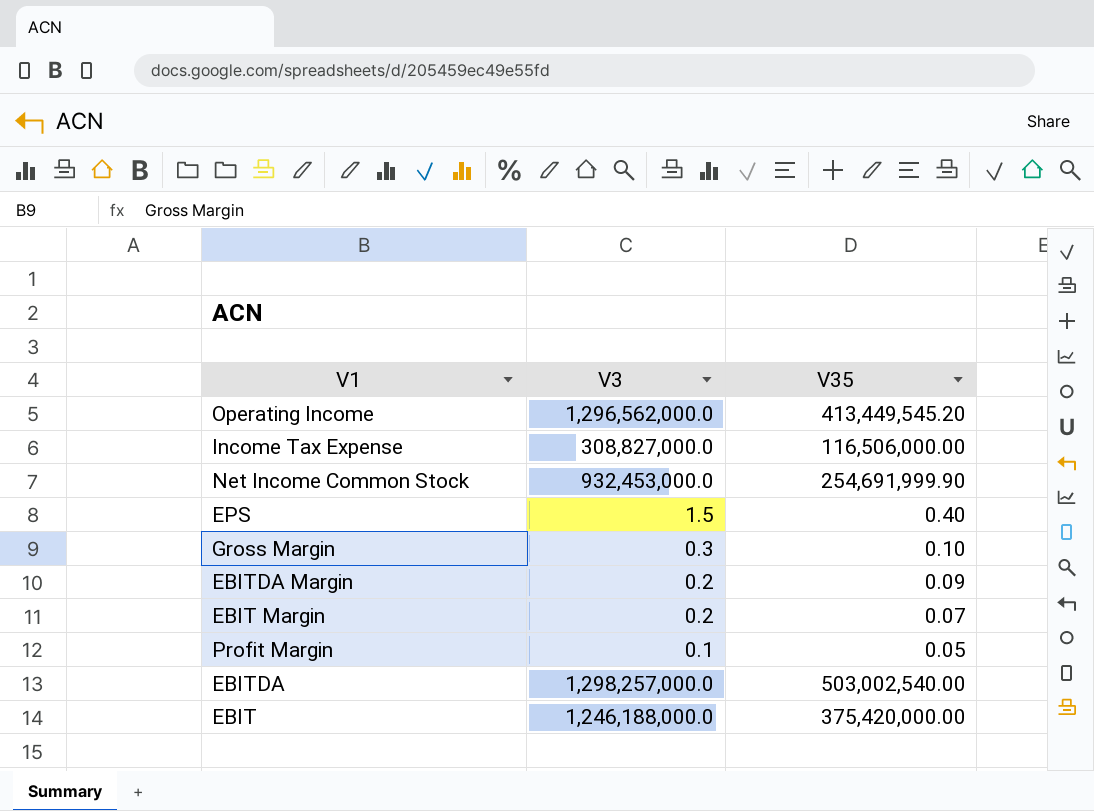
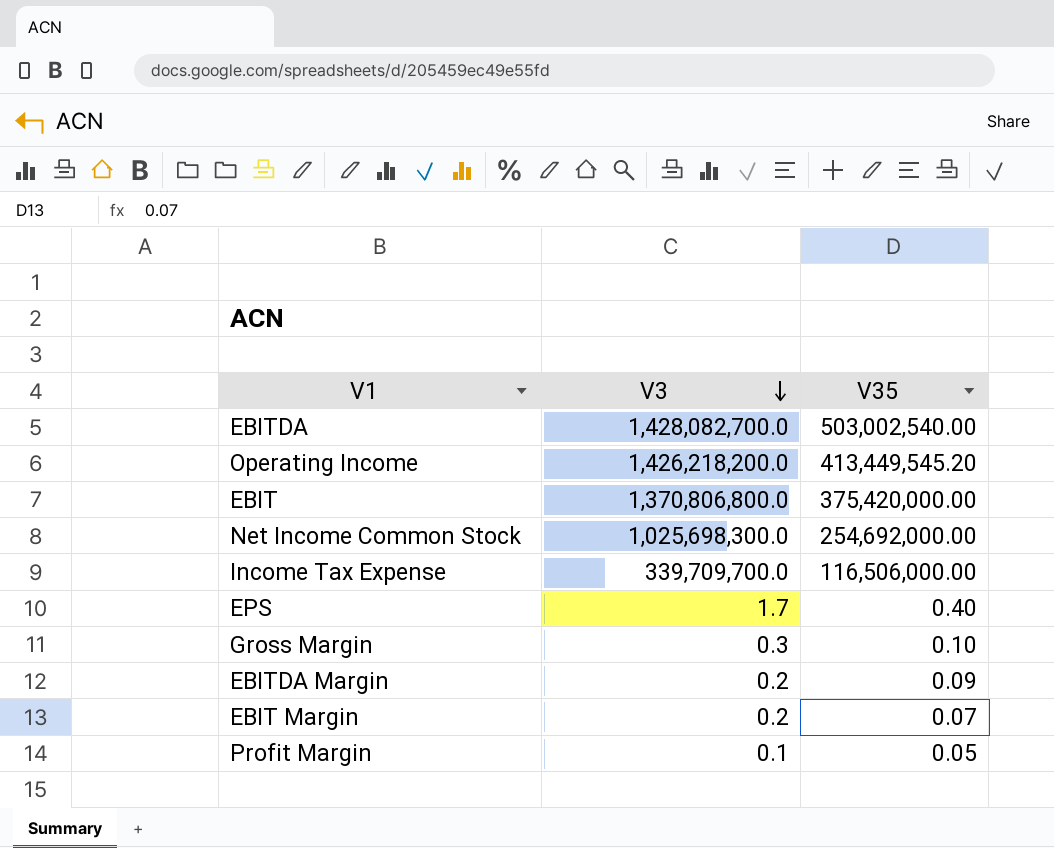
row order: none -> V3 descending
EBITDA | V3: 1,298,257,000.0 -> 1,428,082,700.0
Operating Income | V3: 1,296,562,000.0 -> 1,426,218,200.0
EBIT | V3: 1,246,188,000.0 -> 1,370,806,800.0
Net Income Common Stock | V3: 932,453,000.0 -> 1,025,698,300.0
Net Income Common Stock | V35: 254,691,999.90 -> 254,692,000.00
Income Tax Expense | V3: 308,827,000.0 -> 339,709,700.0
EPS | V3: 1.5 -> 1.7

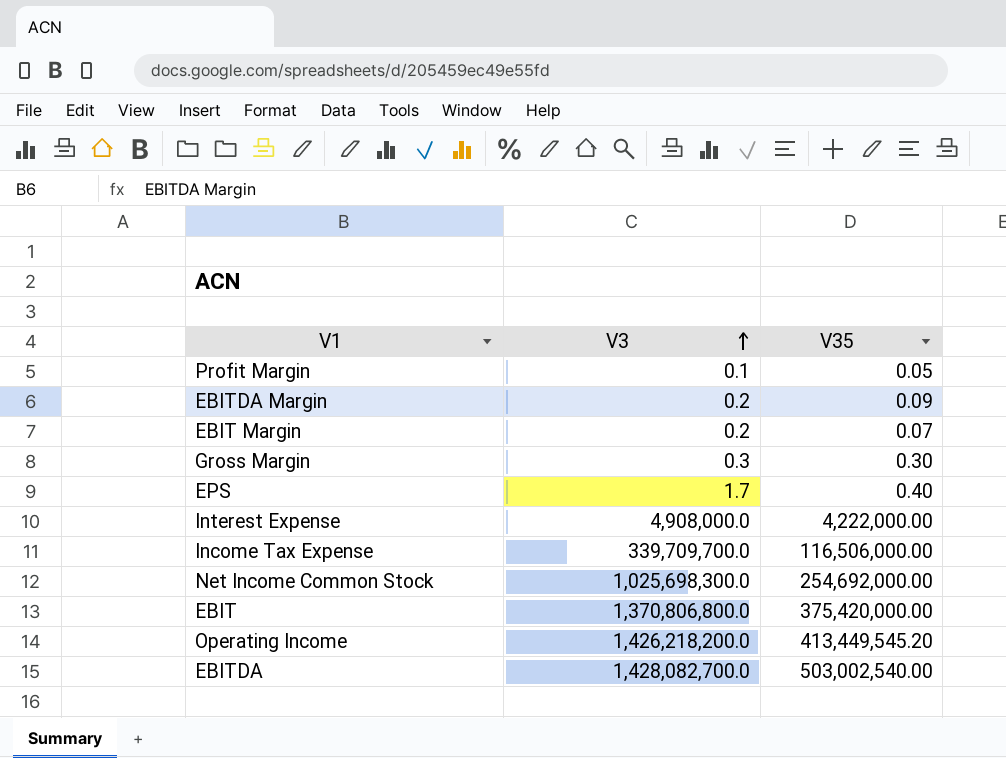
row order: V3 descending -> V3 ascending
Gross Margin | V35: 0.10 -> 0.30
row Interest Expense: none -> 4,908,000.0 | 4,222,000.00

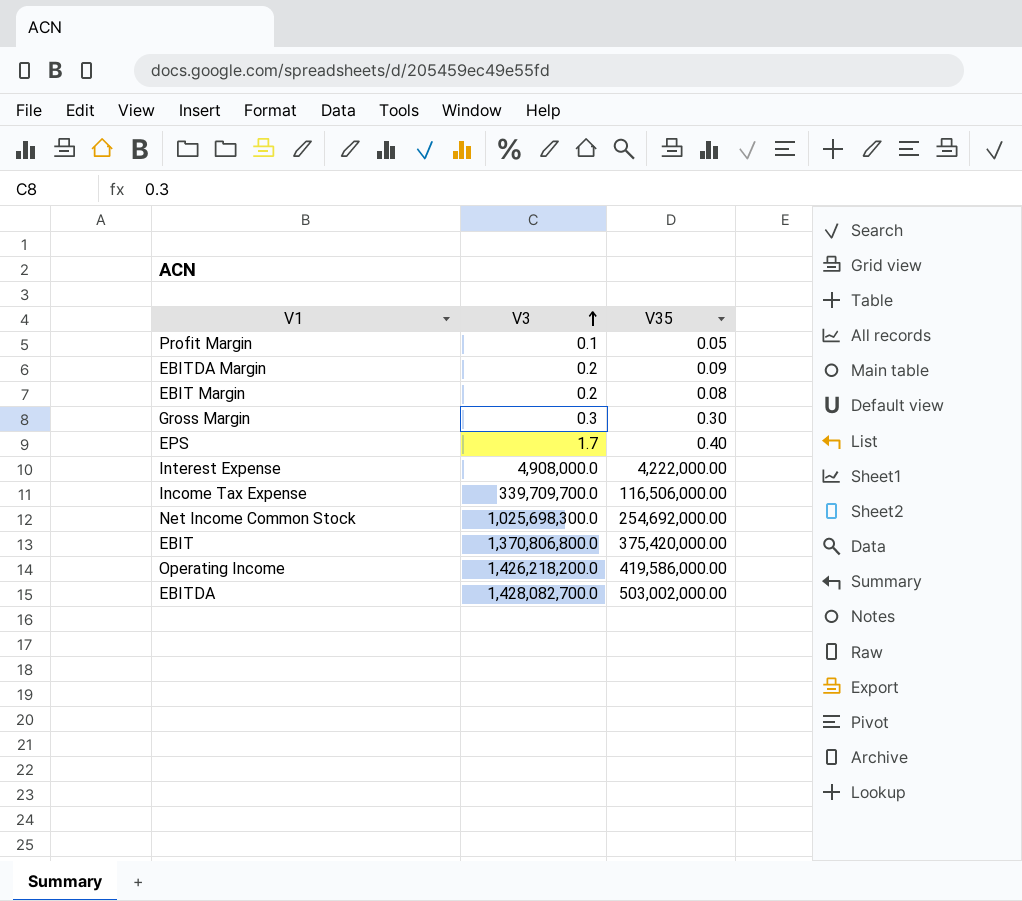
EBIT Margin | V35: 0.07 -> 0.08
Operating Income | V35: 413,449,545.20 -> 419,586,000.00
EBITDA | V35: 503,002,540.00 -> 503,002,000.00

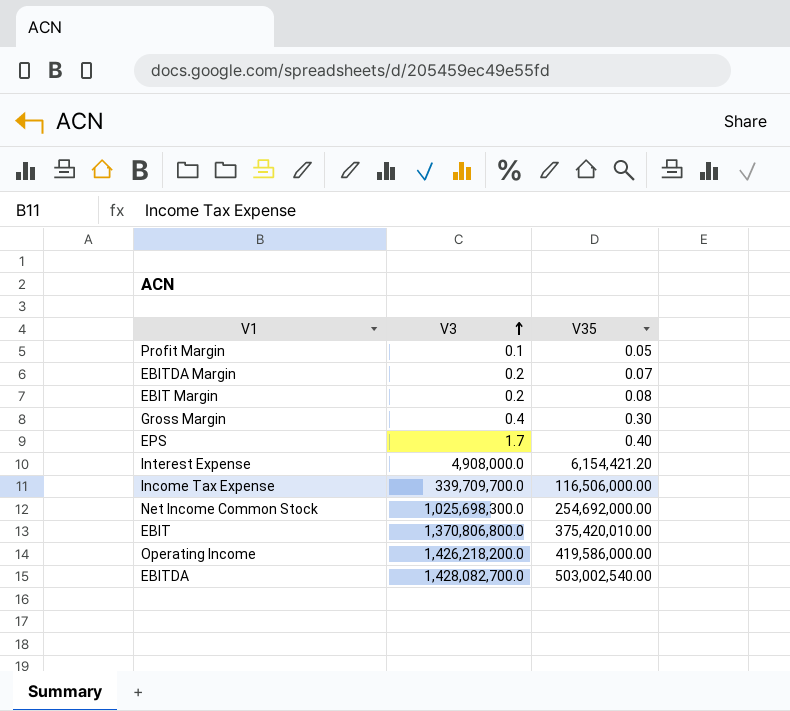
EBITDA Margin | V35: 0.09 -> 0.07
Gross Margin | V3: 0.3 -> 0.4
Interest Expense | V35: 4,222,000.00 -> 6,154,421.20
EBIT | V35: 375,420,000.00 -> 375,420,010.00
EBITDA | V35: 503,002,000.00 -> 503,002,540.00

